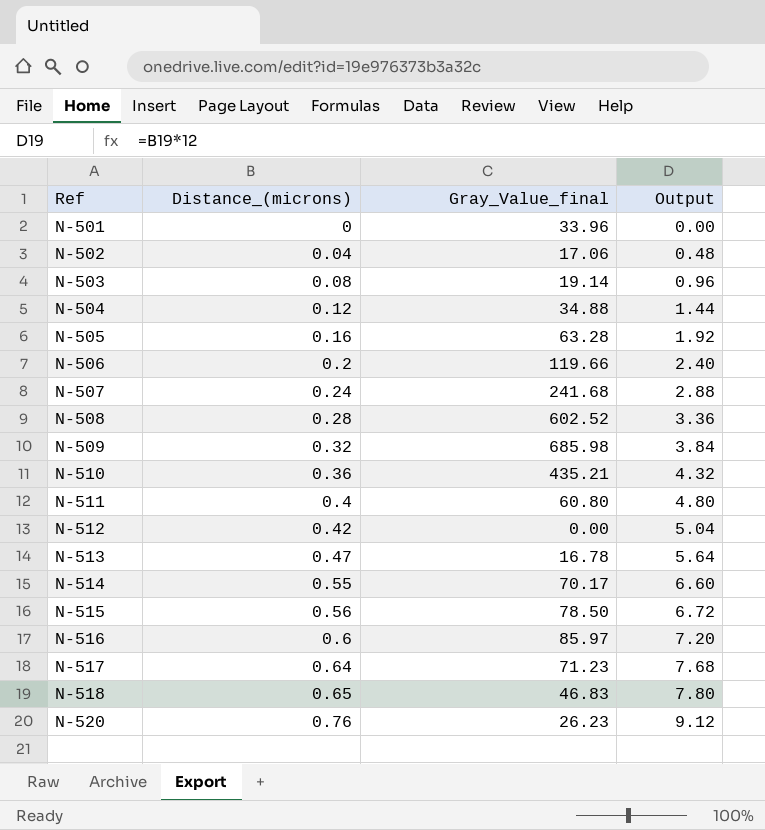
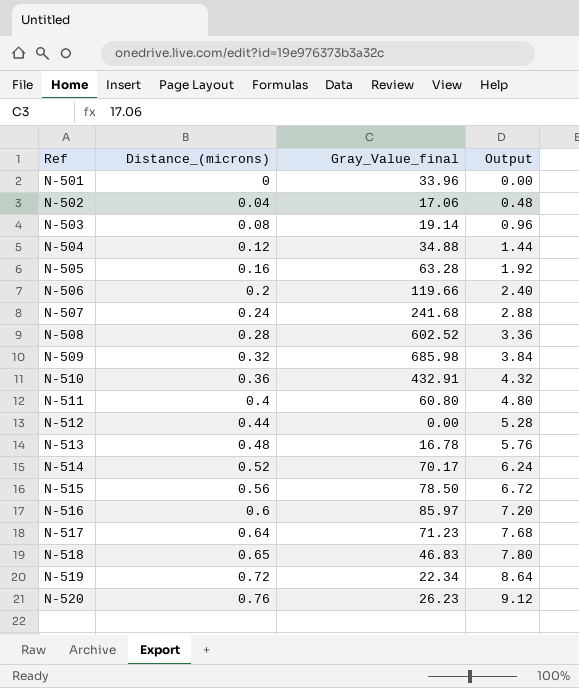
N-510 | Gray_Value_final: 435.21 -> 432.91
N-512 | Distance_(microns): 0.42 -> 0.44
N-512 | Output: 5.04 -> 5.28
N-513 | Distance_(microns): 0.47 -> 0.48
N-513 | Output: 5.64 -> 5.76
N-514 | Distance_(microns): 0.55 -> 0.52
N-514 | Output: 6.60 -> 6.24
row N-519: none -> 0.72 | 22.34 | 8.64

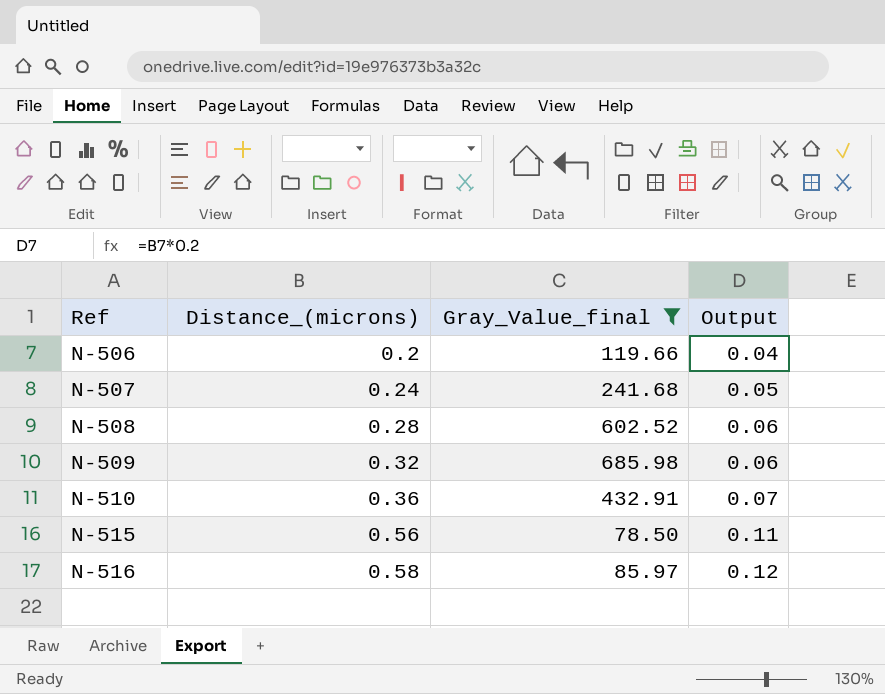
filter: none -> Gray_Value_final >= 78.50
column Output | formula: [Distance_(microns)] * 12 -> [Distance_(microns)] * 0.2
N-516 | Distance_(microns): 0.6 -> 0.58

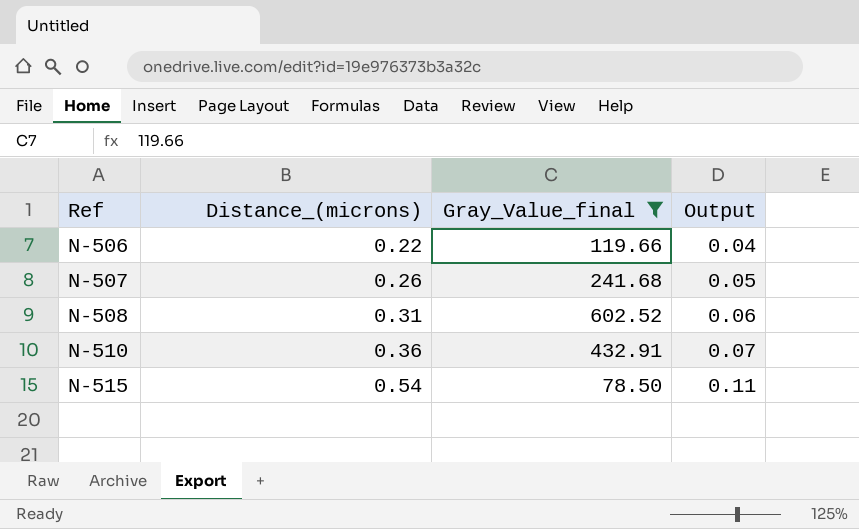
row N-509: 0.32 | 685.98 | 0.06 -> none
row N-516: 0.58 | 85.97 | 0.12 -> none
N-506 | Distance_(microns): 0.2 -> 0.22
N-507 | Distance_(microns): 0.24 -> 0.26
N-508 | Distance_(microns): 0.28 -> 0.31
N-515 | Distance_(microns): 0.56 -> 0.54

